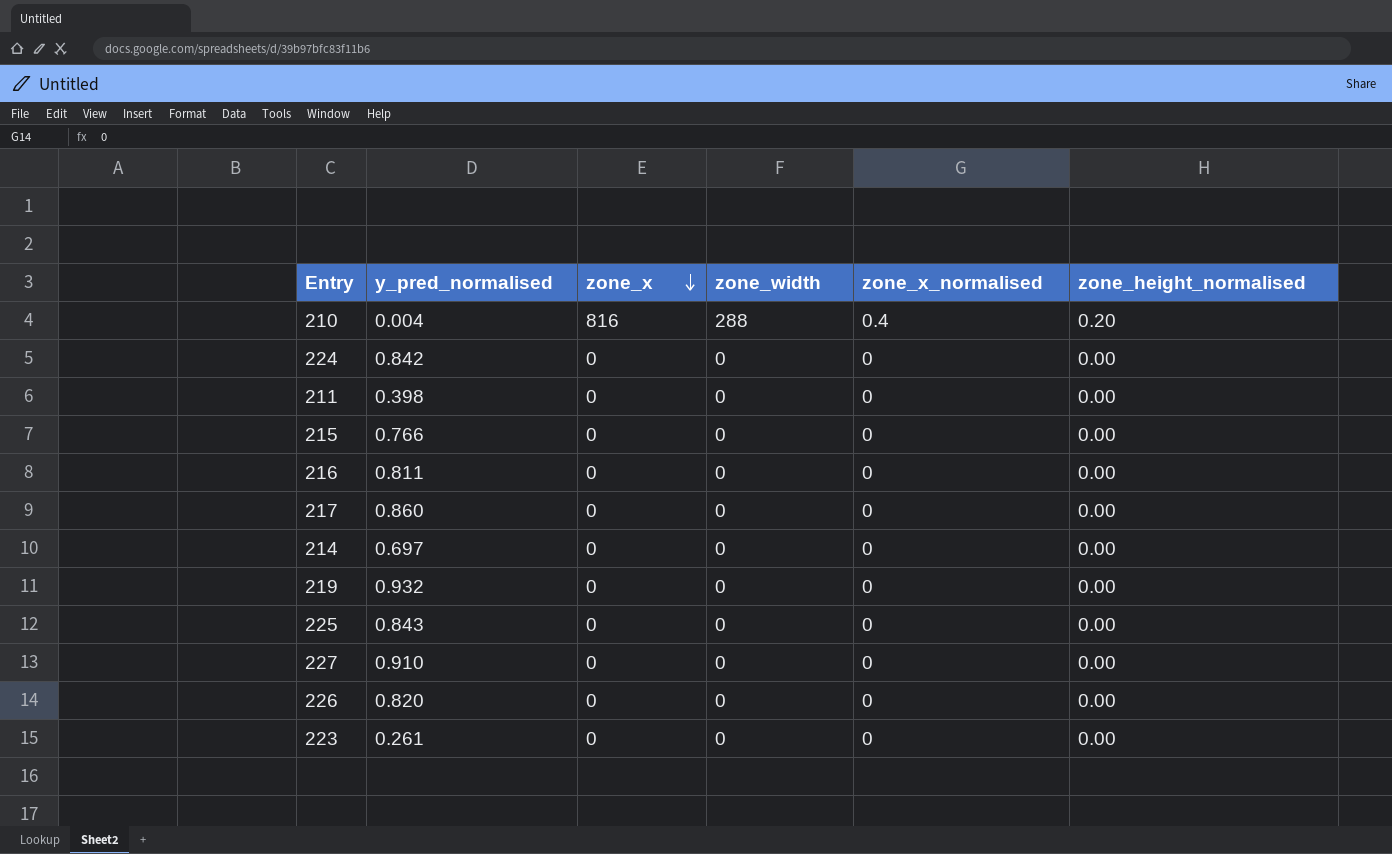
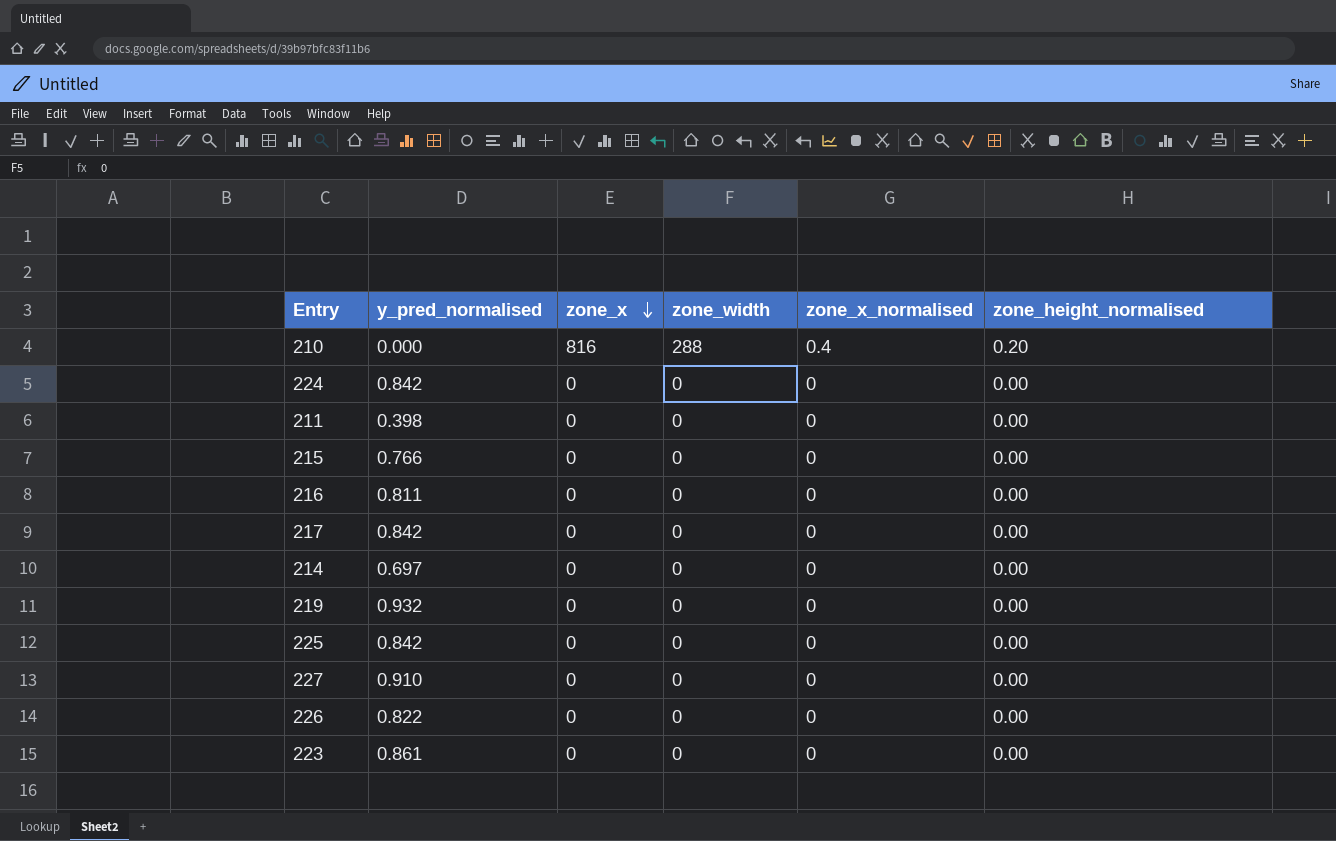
210 | y_pred_normalised: 0.004 -> 0.000
217 | y_pred_normalised: 0.860 -> 0.842
225 | y_pred_normalised: 0.843 -> 0.842
226 | y_pred_normalised: 0.820 -> 0.822
223 | y_pred_normalised: 0.261 -> 0.861

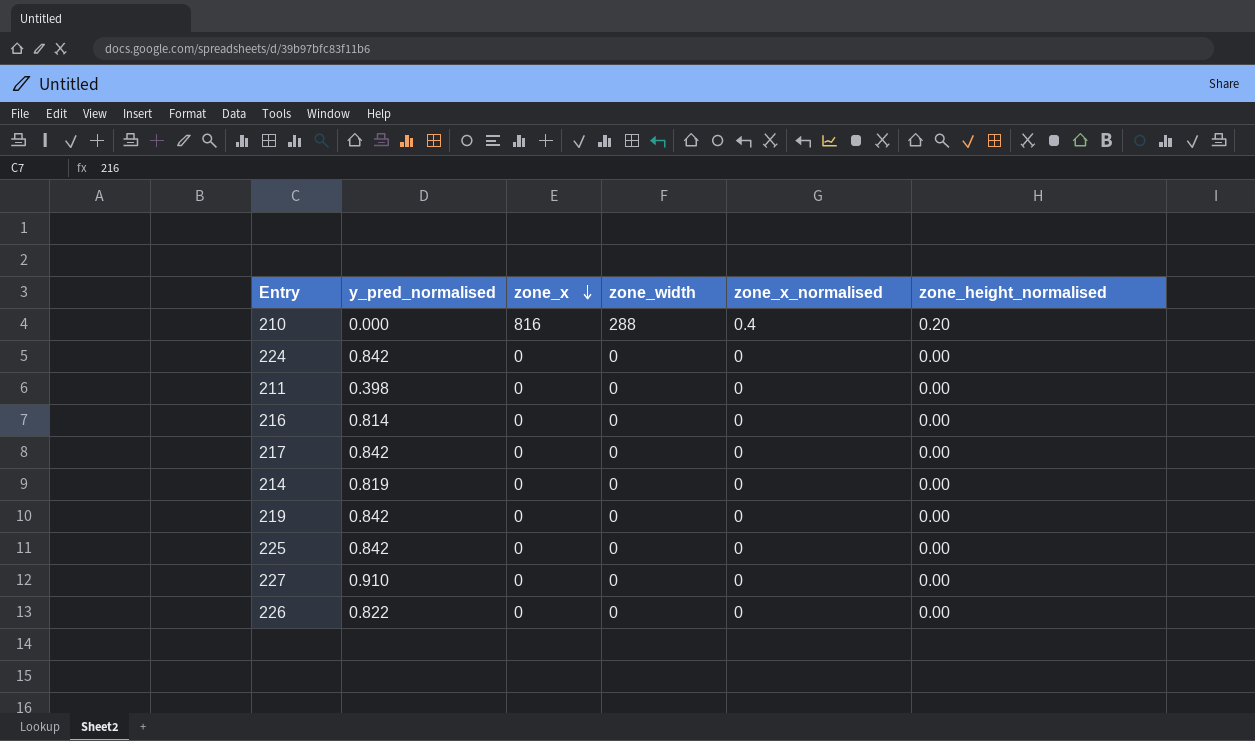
row 215: 0.766 | 0 | 0 | 0 | 0.00 -> none
row 223: 0.861 | 0 | 0 | 0 | 0.00 -> none
216 | y_pred_normalised: 0.811 -> 0.814
214 | y_pred_normalised: 0.697 -> 0.819
219 | y_pred_normalised: 0.932 -> 0.842

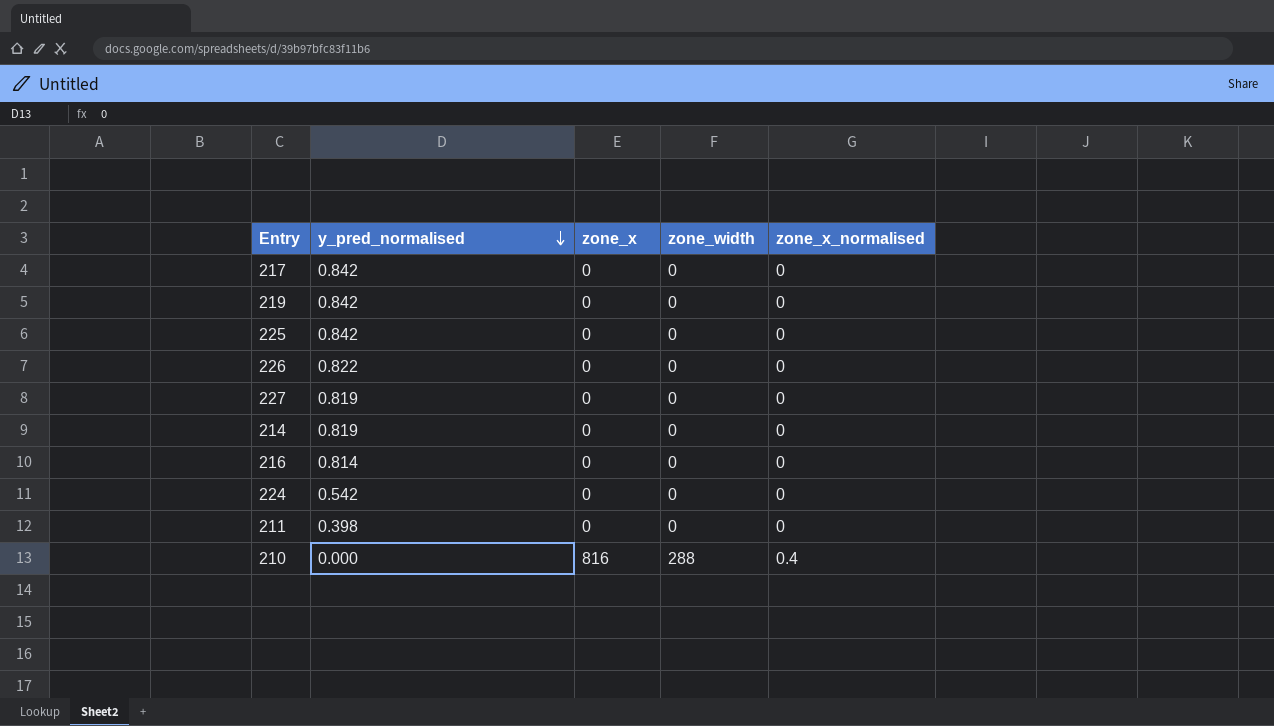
row order: zone_x descending -> y_pred_normalised descending
column zone_height_normalised | position: 6 -> none
227 | y_pred_normalised: 0.910 -> 0.819
224 | y_pred_normalised: 0.842 -> 0.542

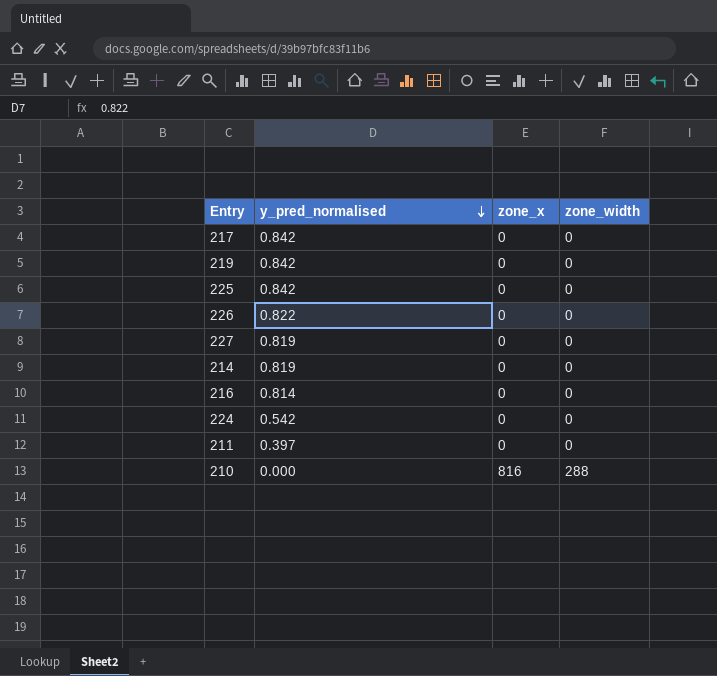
column zone_x_normalised | position: 5 -> none
211 | y_pred_normalised: 0.398 -> 0.397

